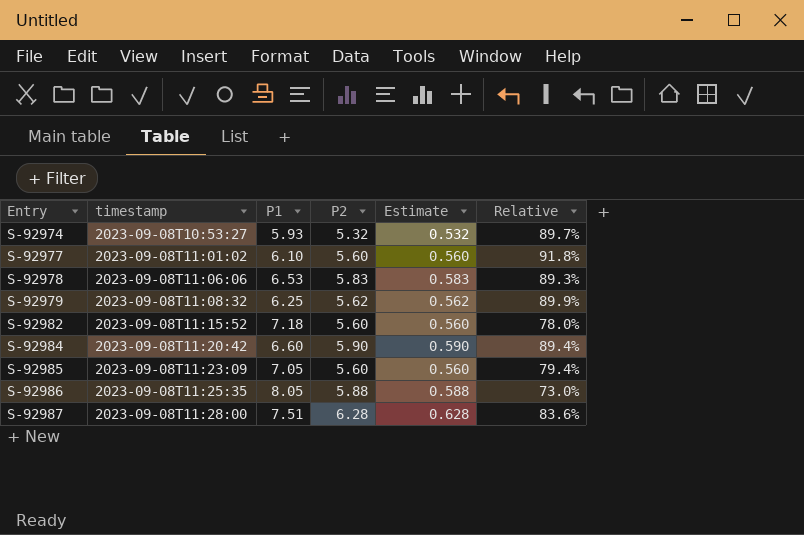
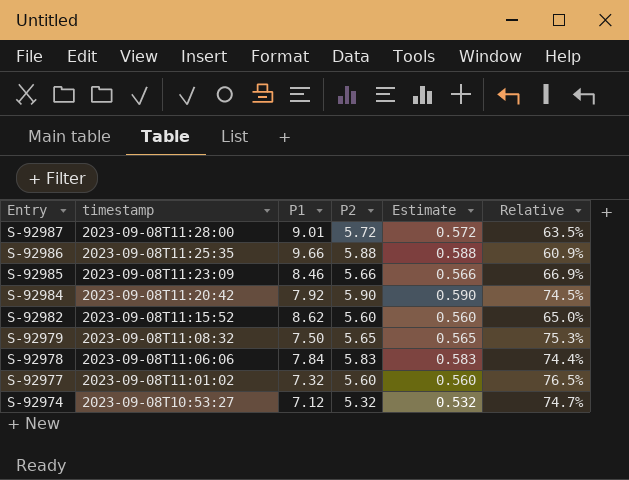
row order: Entry ascending -> Entry descending
S-92987 | P1: 7.51 -> 9.01
S-92987 | P2: 6.28 -> 5.72
S-92987 | Estimate: 0.628 -> 0.572
S-92987 | Relative: 83.6% -> 63.5%
S-92986 | P1: 8.05 -> 9.66
S-92986 | Relative: 73.0% -> 60.9%
S-92985 | P1: 7.05 -> 8.46
S-92985 | P2: 5.60 -> 5.66
S-92985 | Estimate: 0.560 -> 0.566
S-92985 | Relative: 79.4% -> 66.9%
S-92984 | P1: 6.60 -> 7.92
S-92984 | Relative: 89.4% -> 74.5%
S-92982 | P1: 7.18 -> 8.62
S-92982 | Relative: 78.0% -> 65.0%
S-92979 | P1: 6.25 -> 7.50
S-92979 | P2: 5.62 -> 5.65
S-92979 | Estimate: 0.562 -> 0.565
S-92979 | Relative: 89.9% -> 75.3%
S-92978 | P1: 6.53 -> 7.84
S-92978 | Relative: 89.3% -> 74.4%
S-92977 | P1: 6.10 -> 7.32
S-92977 | Relative: 91.8% -> 76.5%
S-92974 | P1: 5.93 -> 7.12
S-92974 | Relative: 89.7% -> 74.7%

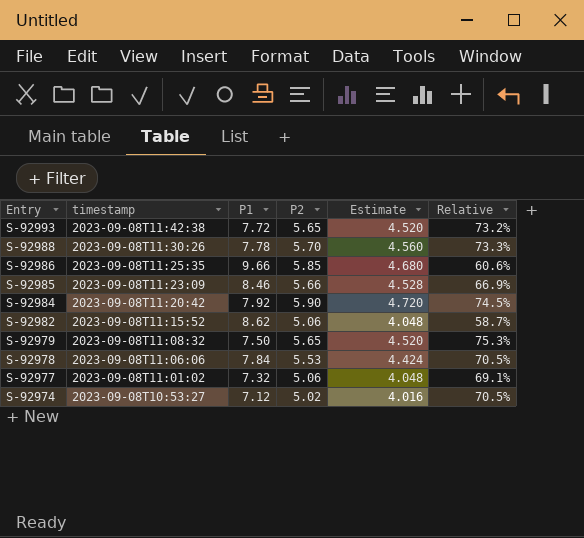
column Estimate | formula: [P2] * 0.1 -> [P2] * 0.8
row S-92987: 2023-09-08T11:28:00 | 9.01 | 5.72 | 0.572 | 63.5% -> none
row S-92993: none -> 2023-09-08T11:42:38 | 7.72 | 5.65 | 4.520 | 73.2%
row S-92988: none -> 2023-09-08T11:30:26 | 7.78 | 5.70 | 4.560 | 73.3%
S-92986 | P2: 5.88 -> 5.85
S-92986 | Relative: 60.9% -> 60.6%
S-92982 | P2: 5.60 -> 5.06
S-92982 | Relative: 65.0% -> 58.7%
S-92978 | P2: 5.83 -> 5.53
S-92978 | Relative: 74.4% -> 70.5%
S-92977 | P2: 5.60 -> 5.06
S-92977 | Relative: 76.5% -> 69.1%
S-92974 | P2: 5.32 -> 5.02
S-92974 | Relative: 74.7% -> 70.5%

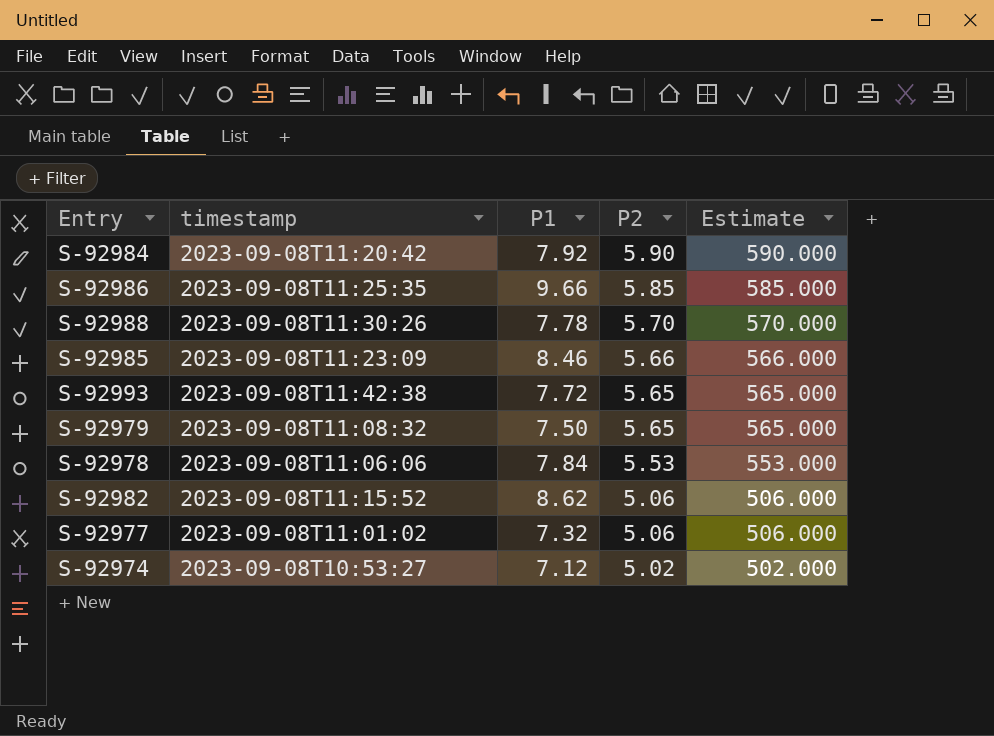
row order: Entry descending -> P2 descending
column Relative | formula: [P2] / [P1] -> none
column Estimate | formula: [P2] * 0.8 -> [P2] * 100

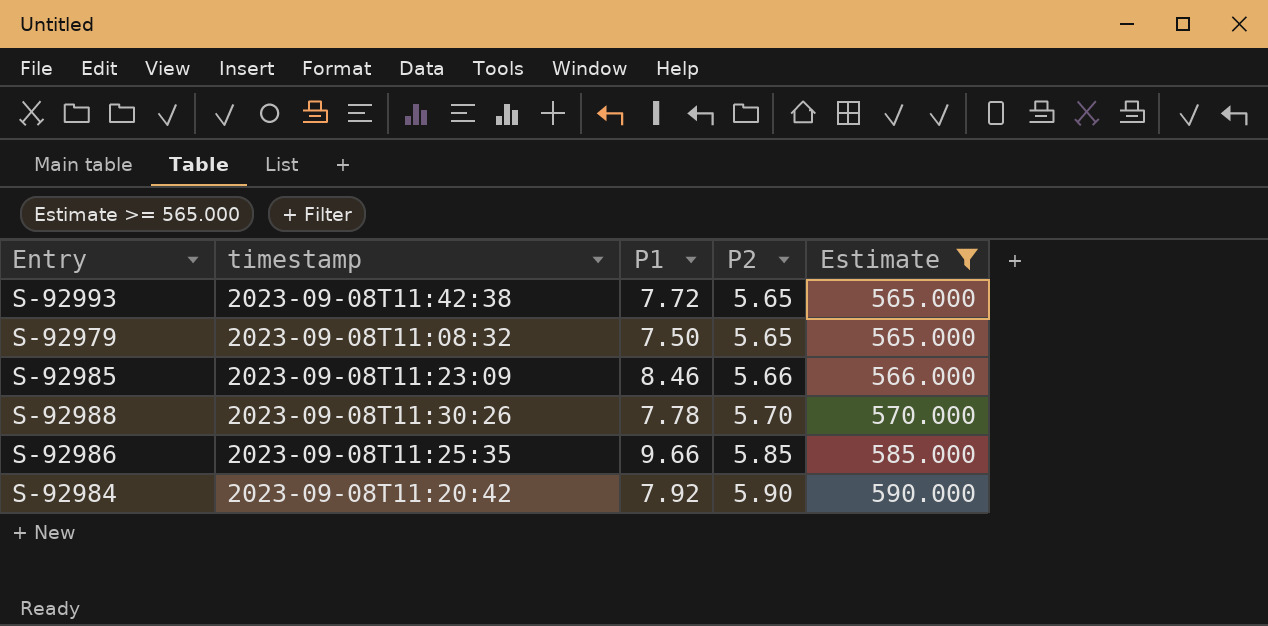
filter: none -> Estimate >= 565.000
row order: P2 descending -> P2 ascending

